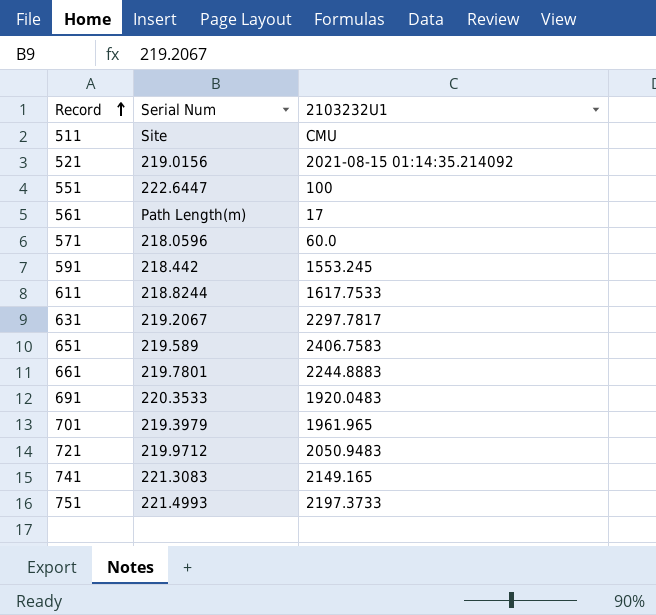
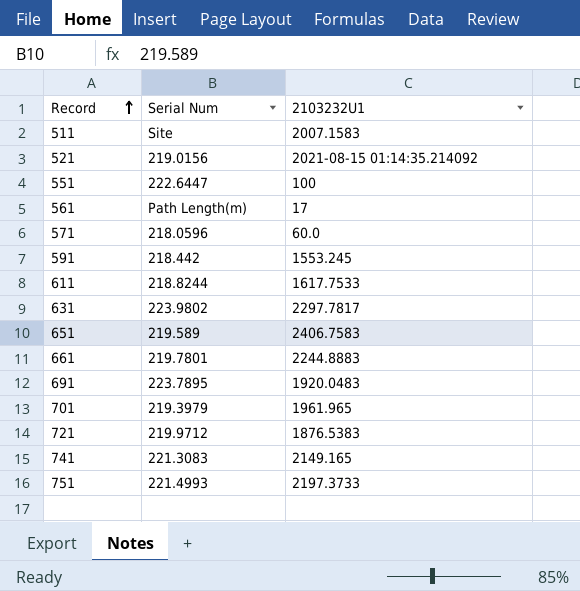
511 | 2103232U1: CMU -> 2007.1583
631 | Serial Num: 219.2067 -> 223.9802
691 | Serial Num: 220.3533 -> 223.7895
721 | 2103232U1: 2050.9483 -> 1876.5383

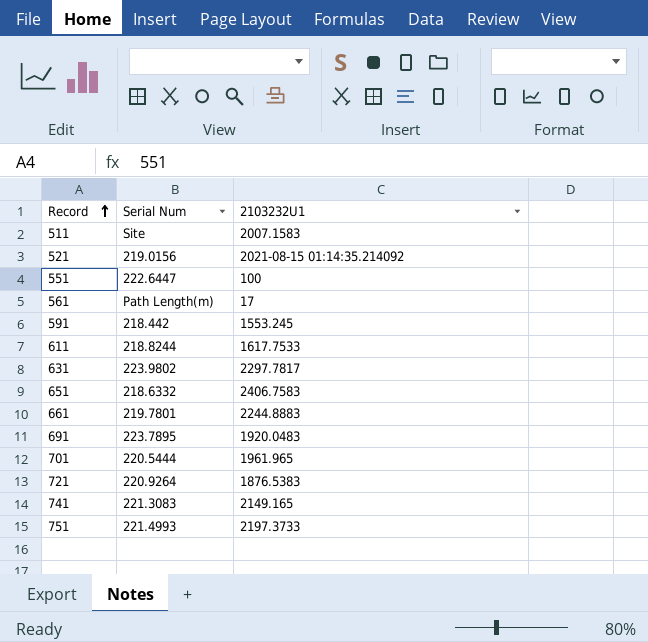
row 571: 218.0596 | 60.0 -> none
651 | Serial Num: 219.589 -> 218.6332
701 | Serial Num: 219.3979 -> 220.5444
721 | Serial Num: 219.9712 -> 220.9264

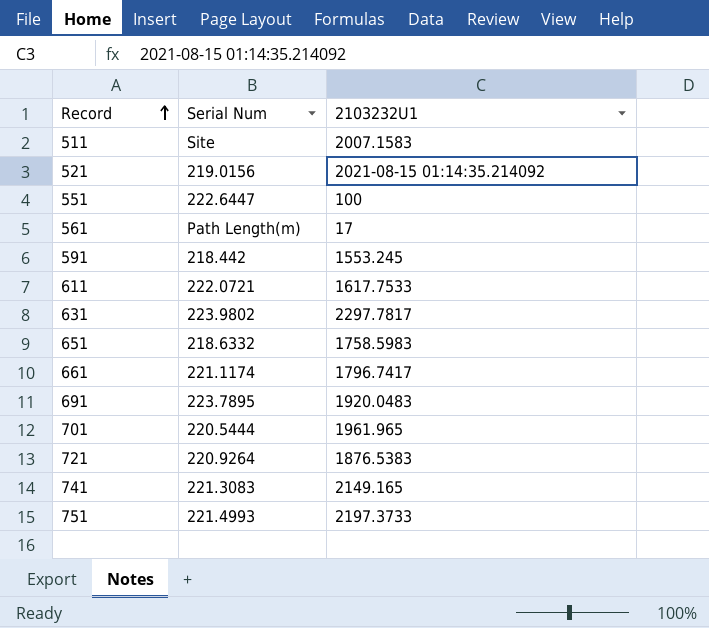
611 | Serial Num: 218.8244 -> 222.0721
651 | 2103232U1: 2406.7583 -> 1758.5983
661 | Serial Num: 219.7801 -> 221.1174
661 | 2103232U1: 2244.8883 -> 1796.7417

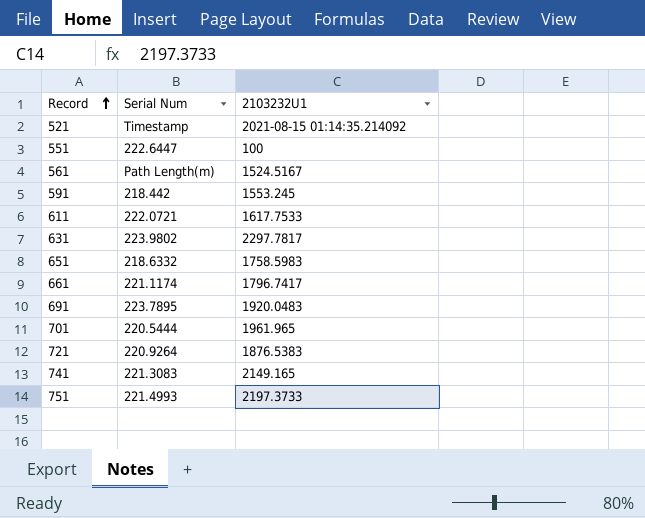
row 511: Site | 2007.1583 -> none
521 | Serial Num: 219.0156 -> Timestamp
561 | 2103232U1: 17 -> 1524.5167

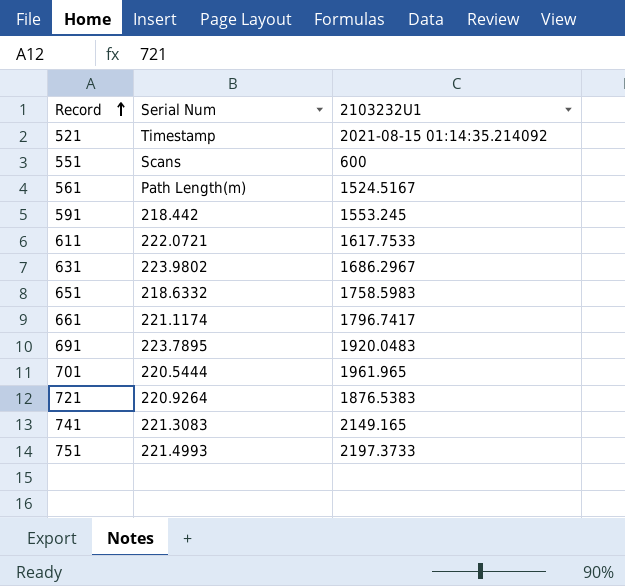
551 | Serial Num: 222.6447 -> Scans
551 | 2103232U1: 100 -> 600
631 | 2103232U1: 2297.7817 -> 1686.2967

